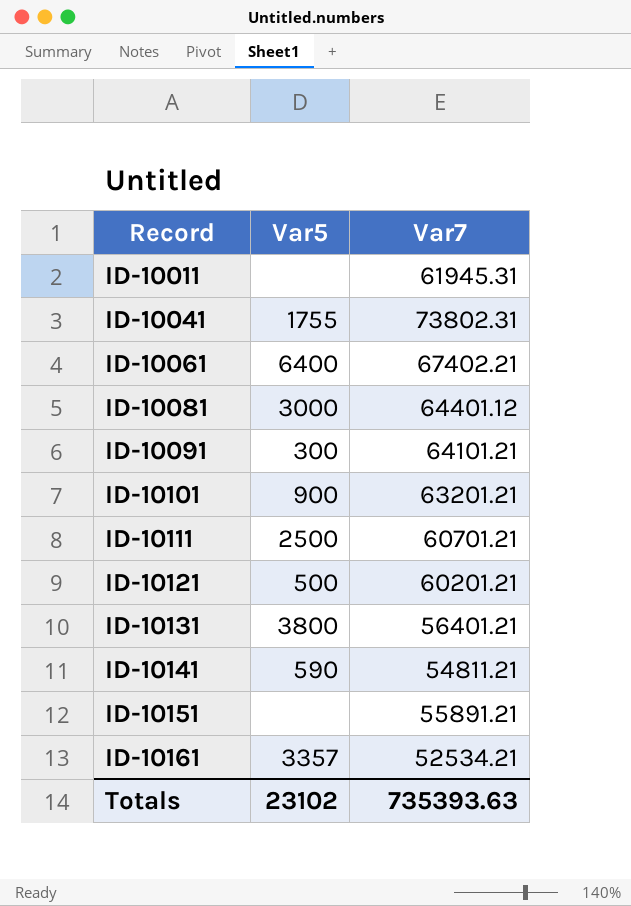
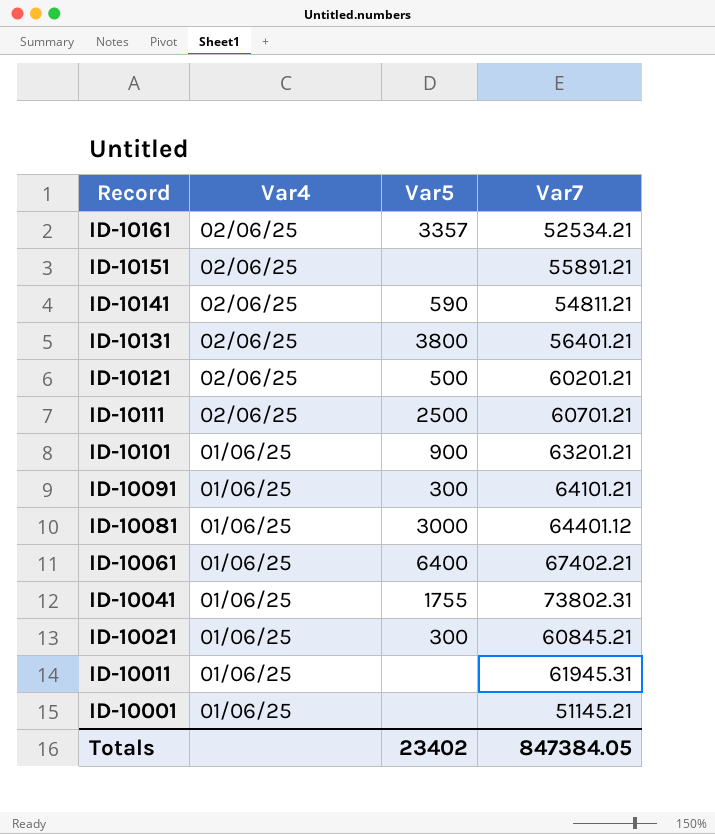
row order: Record ascending -> Record descending
column Var4 | position: none -> 2
row ID-10021: none -> 01/06/25 | 300 | 60845.21
row ID-10001: none -> 01/06/25 | none | 51145.21
Totals | Var5: 23102 -> 23402
Totals | Var7: 735393.63 -> 847384.05

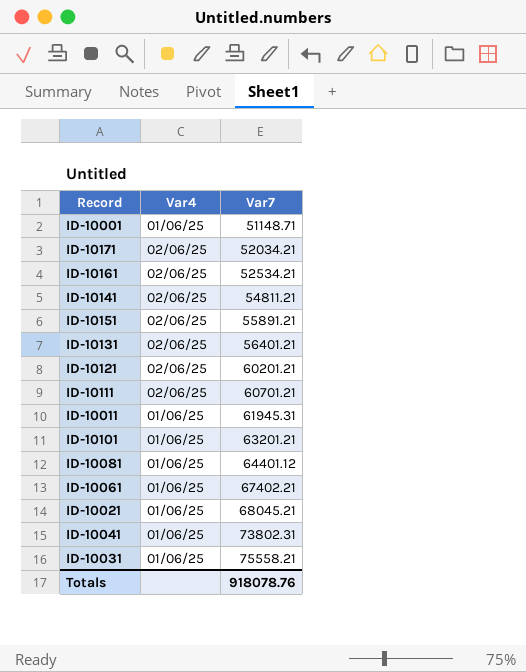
row order: Record descending -> Var7 ascending
column Var5 | position: 3 -> none
row ID-10091: 01/06/25 | 300 | 64101.21 -> none
ID-10001 | Var7: 51145.21 -> 51148.71
row ID-10171: none -> 02/06/25 | 52034.21
ID-10021 | Var7: 60845.21 -> 68045.21
row ID-10031: none -> 01/06/25 | 75558.21
Totals | Var7: 847384.05 -> 918078.76

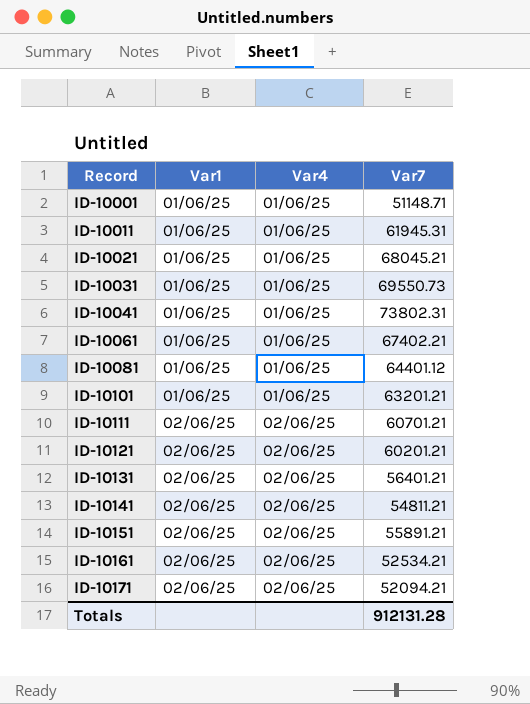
row order: Var7 ascending -> Record ascending
column Var1 | position: none -> 2
ID-10031 | Var7: 75558.21 -> 69550.73
ID-10171 | Var7: 52034.21 -> 52094.21
Totals | Var7: 918078.76 -> 912131.28

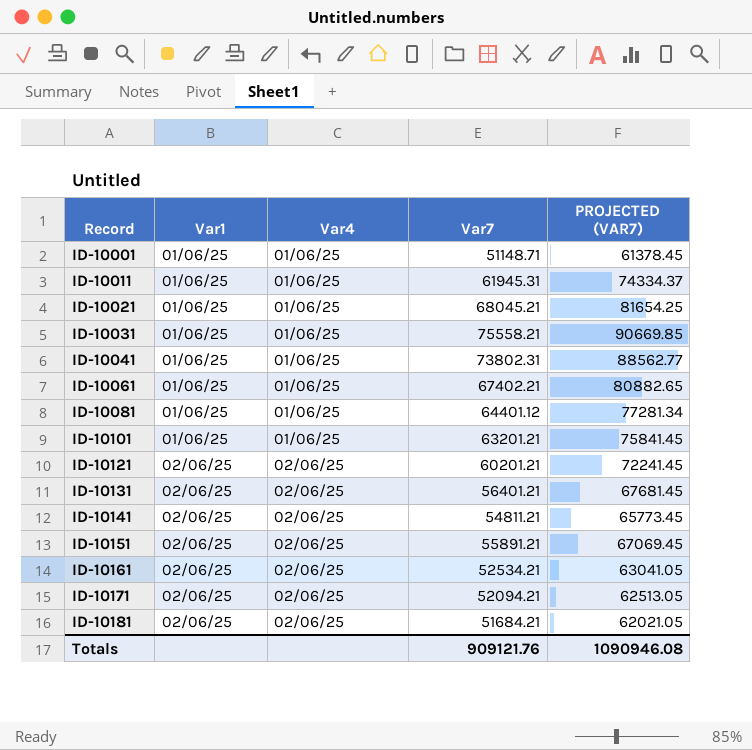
column PROJECTED (VAR7) | formula: none -> [Var7] * 1.2
row ID-10111: 02/06/25 | 02/06/25 | 60701.21 -> none
ID-10031 | Var7: 69550.73 -> 75558.21
row ID-10181: none -> 02/06/25 | 02/06/25 | 51684.21 | 62021.05
Totals | Var7: 912131.28 -> 909121.76

